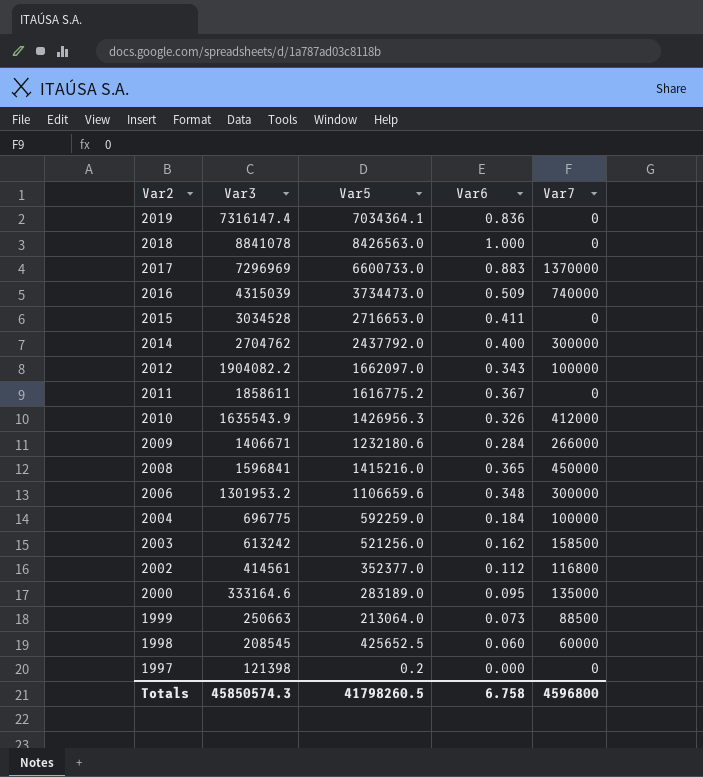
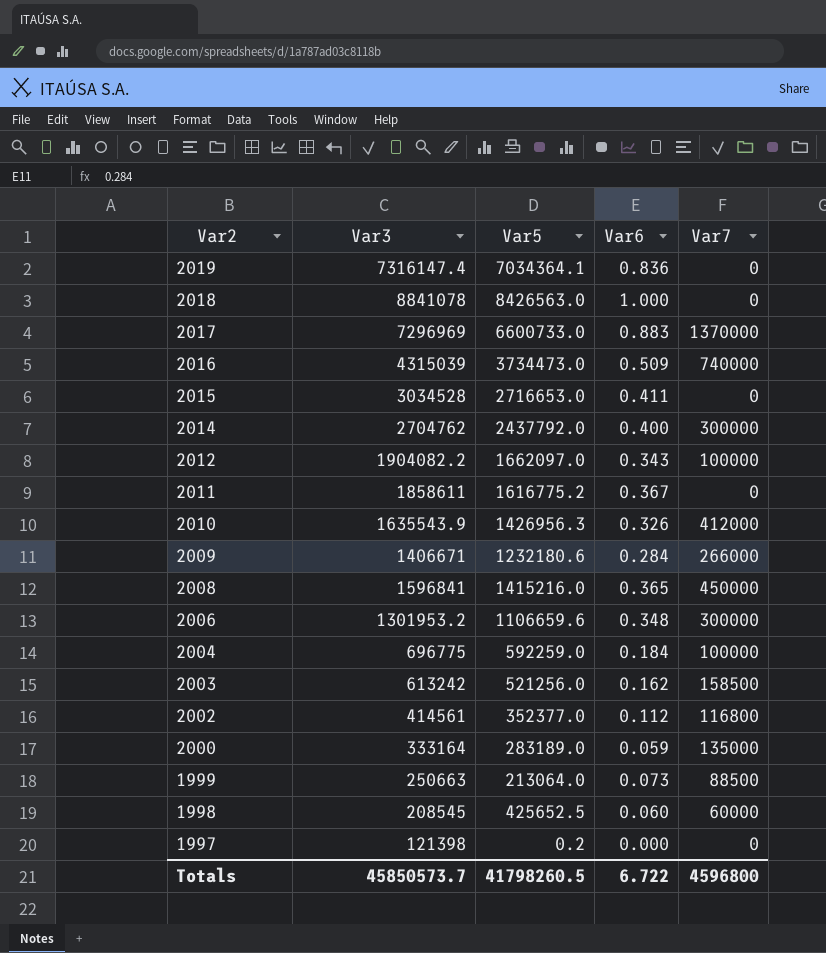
2000 | Var3: 333164.6 -> 333164
2000 | Var6: 0.095 -> 0.059
Totals | Var3: 45850574.3 -> 45850573.7
Totals | Var6: 6.758 -> 6.722

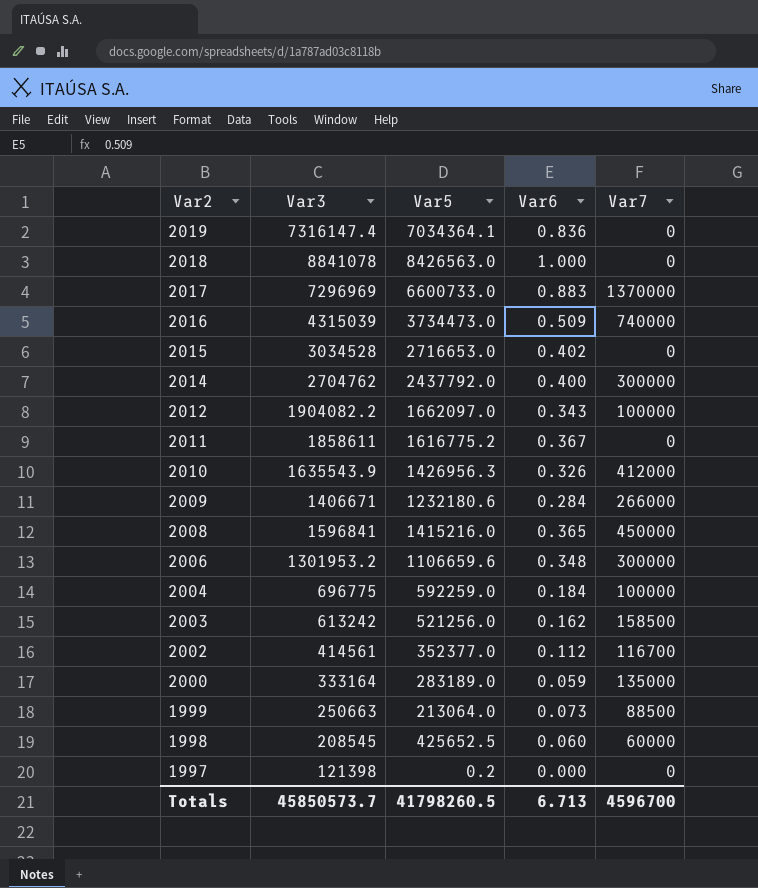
2015 | Var6: 0.411 -> 0.402
2002 | Var7: 116800 -> 116700
Totals | Var6: 6.722 -> 6.713
Totals | Var7: 4596800 -> 4596700

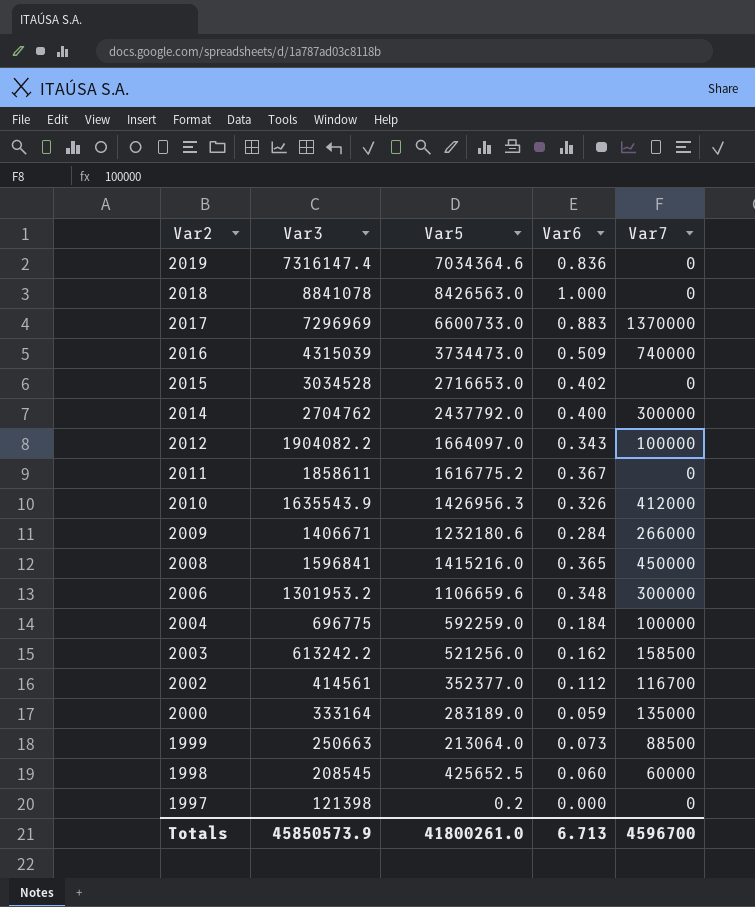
2019 | Var5: 7034364.1 -> 7034364.6
2012 | Var5: 1662097.0 -> 1664097.0
2003 | Var3: 613242 -> 613242.2
Totals | Var3: 45850573.7 -> 45850573.9
Totals | Var5: 41798260.5 -> 41800261.0

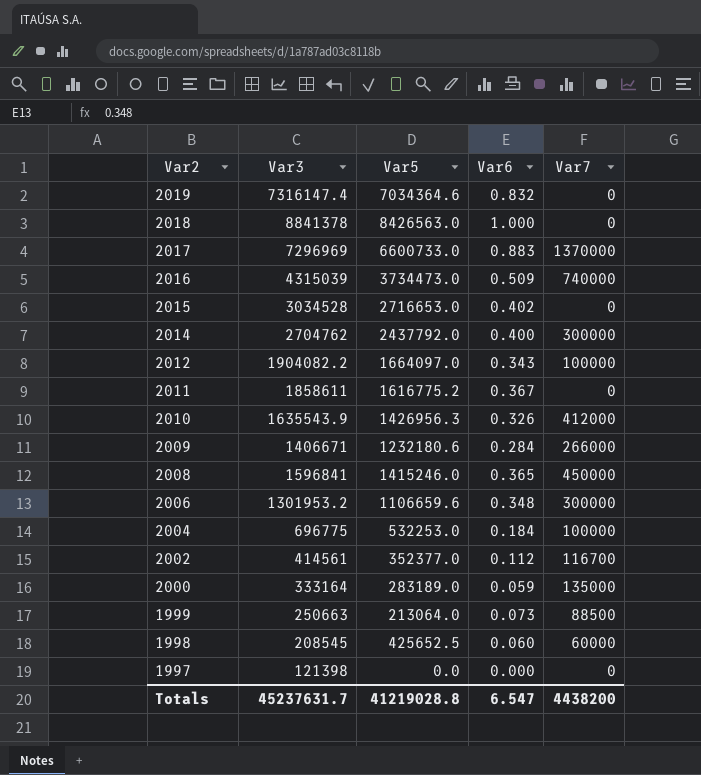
row 2003: 613242.2 | 521256.0 | 0.162 | 158500 -> none
2019 | Var6: 0.836 -> 0.832
2018 | Var3: 8841078 -> 8841378
2008 | Var5: 1415216.0 -> 1415246.0
2004 | Var5: 592259.0 -> 532253.0
1997 | Var5: 0.2 -> 0.0
Totals | Var3: 45850573.9 -> 45237631.7
Totals | Var5: 41800261.0 -> 41219028.8
Totals | Var6: 6.713 -> 6.547
Totals | Var7: 4596700 -> 4438200

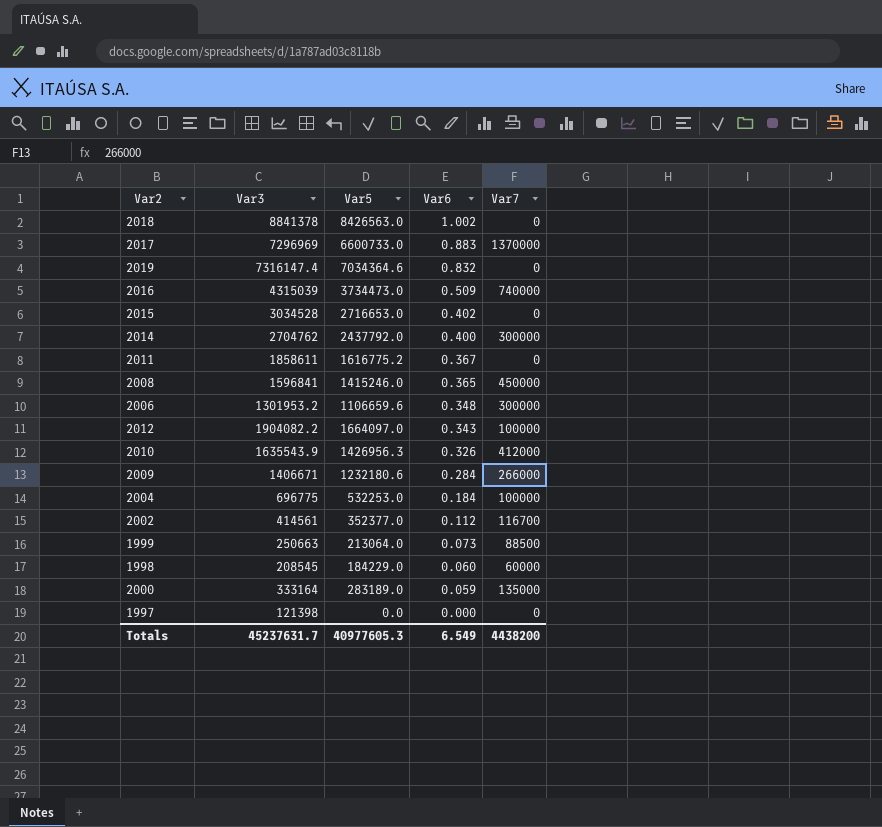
row order: Var2 descending -> Var6 descending
2018 | Var6: 1.000 -> 1.002
1998 | Var5: 425652.5 -> 184229.0
Totals | Var5: 41219028.8 -> 40977605.3
Totals | Var6: 6.547 -> 6.549

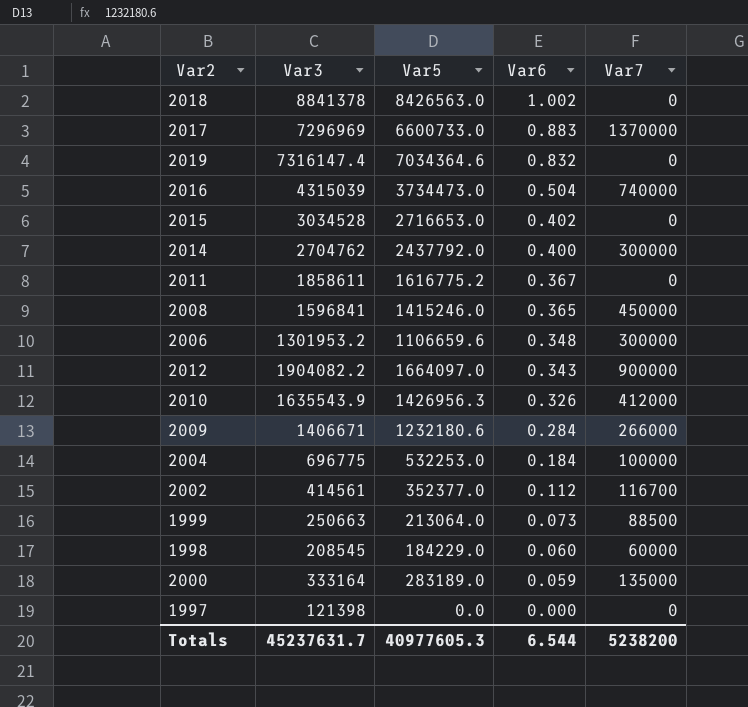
2016 | Var6: 0.509 -> 0.504
2012 | Var7: 100000 -> 900000
Totals | Var6: 6.549 -> 6.544
Totals | Var7: 4438200 -> 5238200

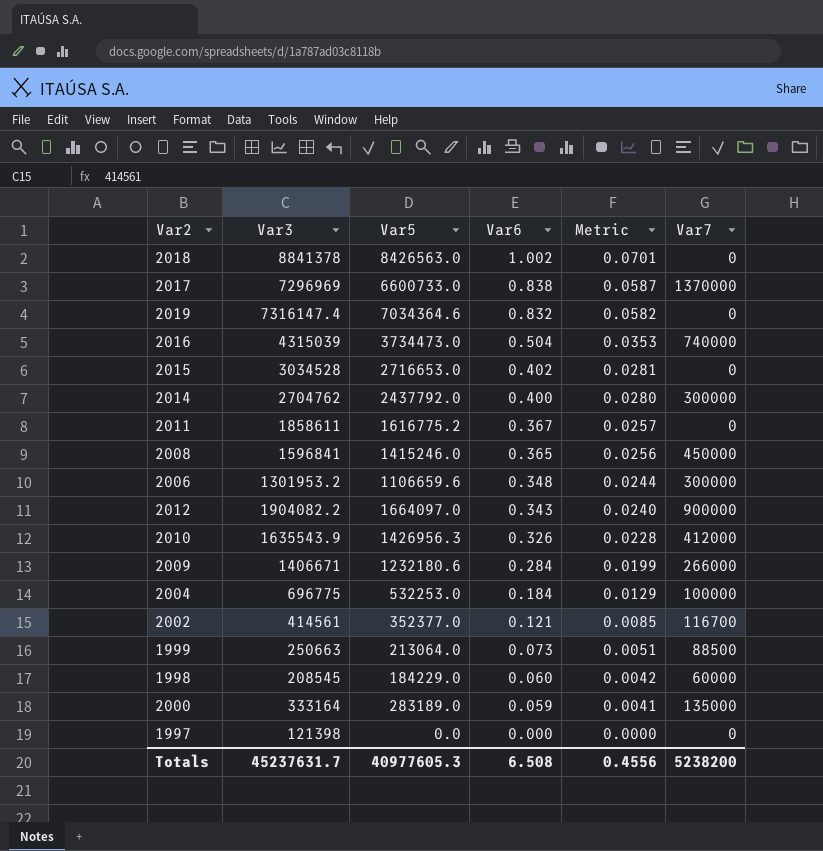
column Metric | formula: none -> [Var6] * 0.07
2017 | Var6: 0.883 -> 0.838
2002 | Var6: 0.112 -> 0.121
Totals | Var6: 6.544 -> 6.508

